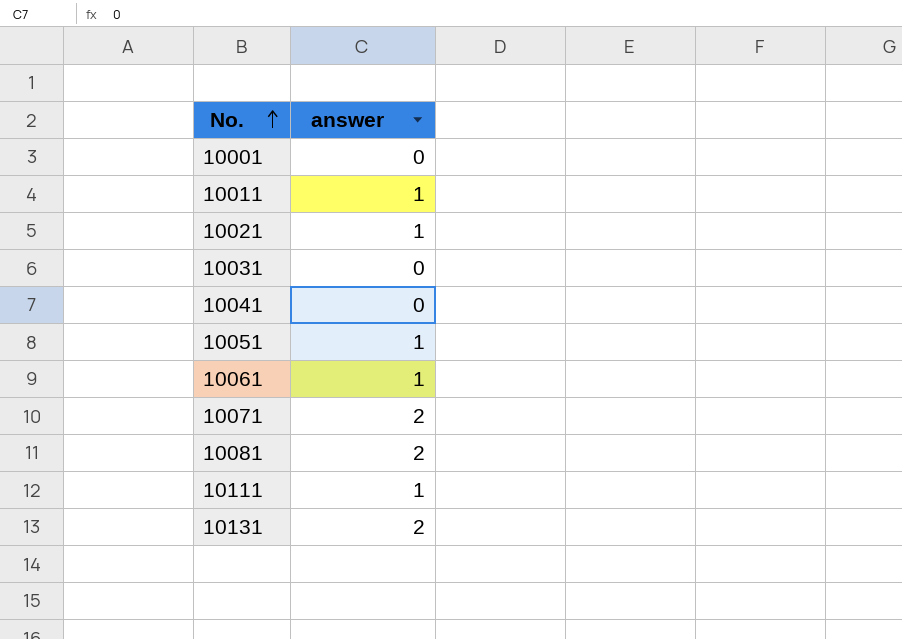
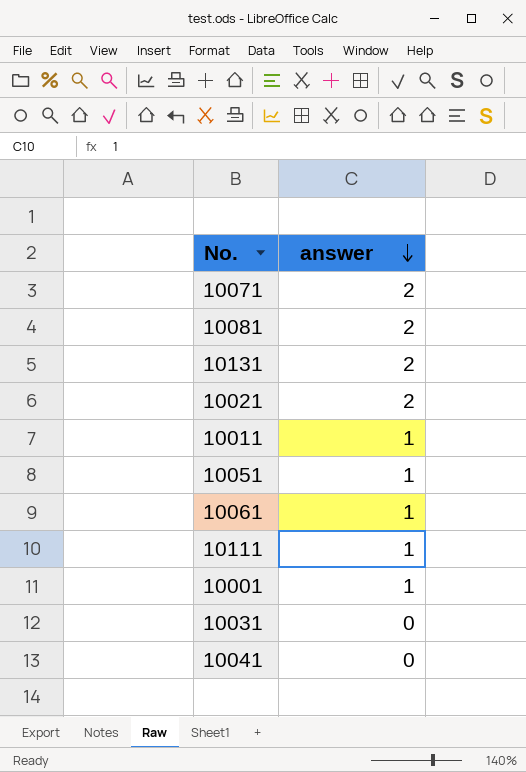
row order: No. ascending -> answer descending
10021 | answer: 1 -> 2
10001 | answer: 0 -> 1

